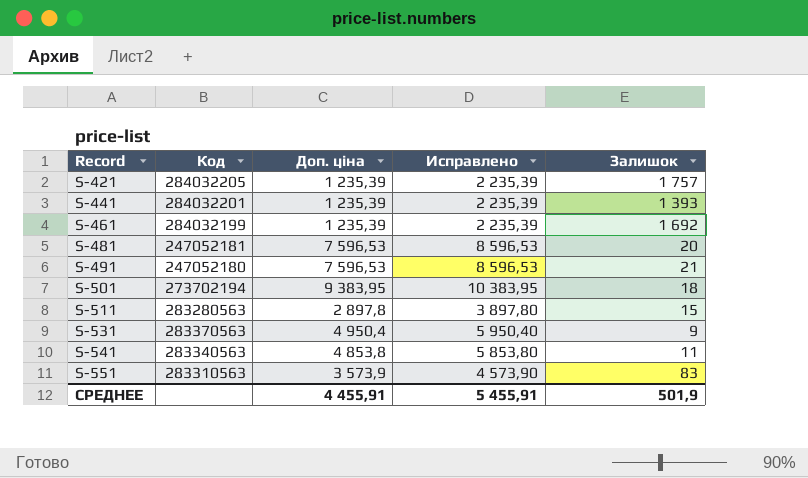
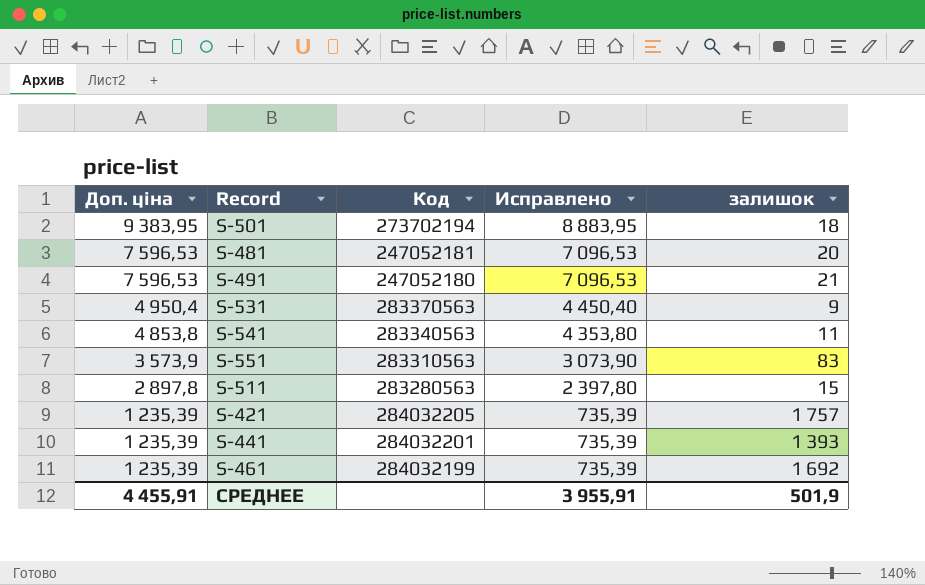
row order: Record ascending -> Доп. ціна descending
column Доп. ціна | position: 3 -> 1
column Исправлено | formula: [Доп. ціна] + 1000 -> [Доп. ціна] - 500
column name: Залишок -> залишок
СРЕДНЕЕ | Исправлено: 5 455,91 -> 3 955,91

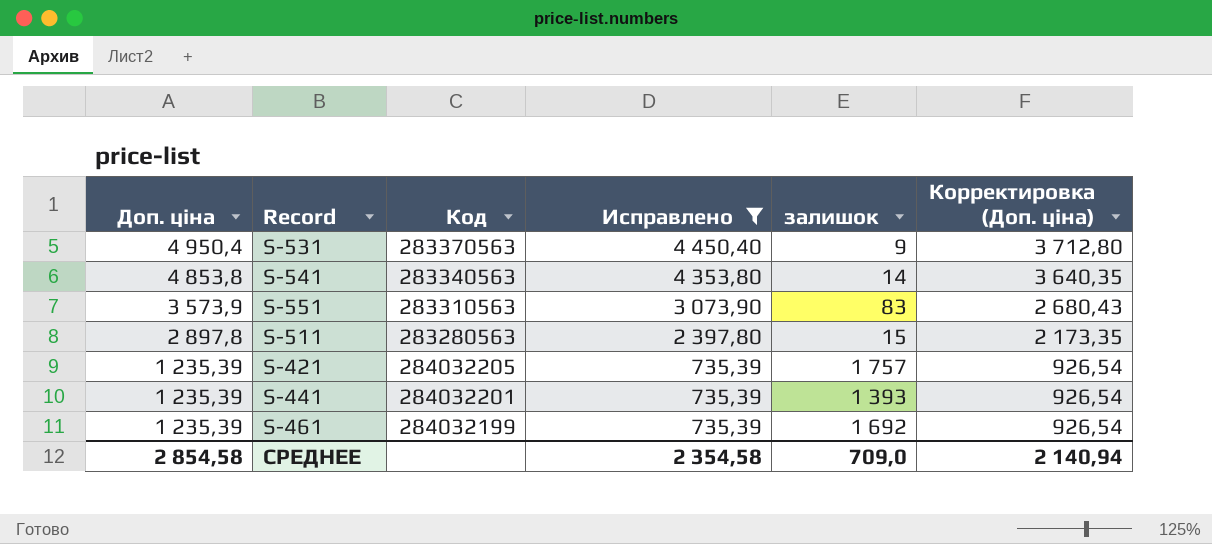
filter: none -> Исправлено <= 4 450,40
column Корректировка (Доп. ціна) | formula: none -> [Доп. ціна] * 0,75
S-541 | залишок: 11 -> 14
СРЕДНЕЕ | Доп. ціна: 4 455,91 -> 2 854,58
СРЕДНЕЕ | Исправлено: 3 955,91 -> 2 354,58
СРЕДНЕЕ | залишок: 501,9 -> 709,0

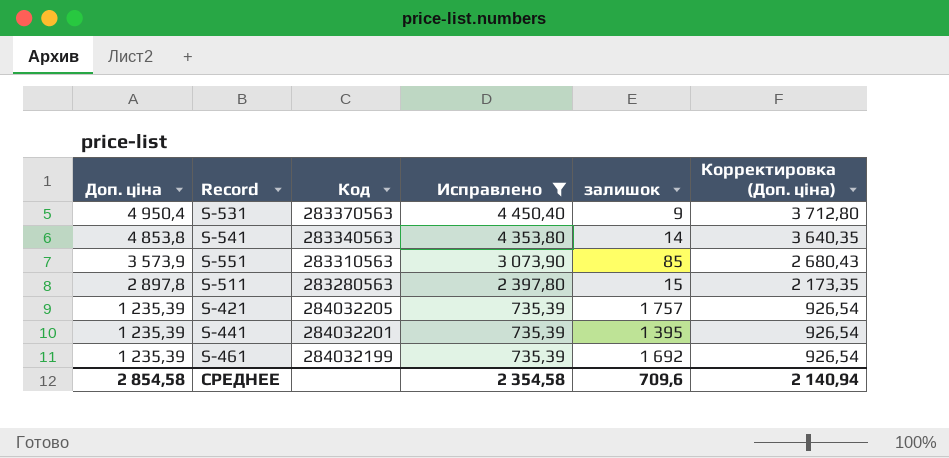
S-551 | залишок: 83 -> 85
S-441 | залишок: 1 393 -> 1 395
СРЕДНЕЕ | залишок: 709,0 -> 709,6

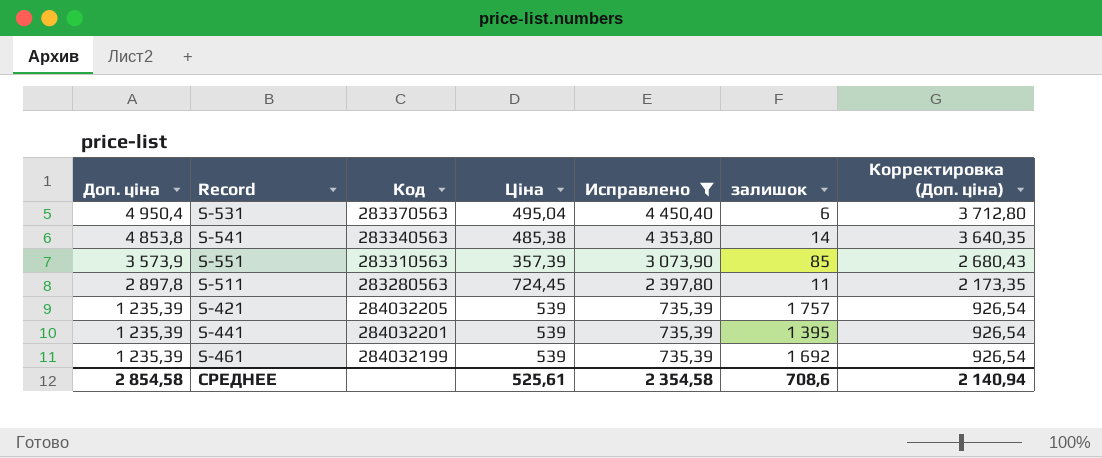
column Ціна | position: none -> 4
S-531 | залишок: 9 -> 6
S-511 | залишок: 15 -> 11
СРЕДНЕЕ | залишок: 709,6 -> 708,6

